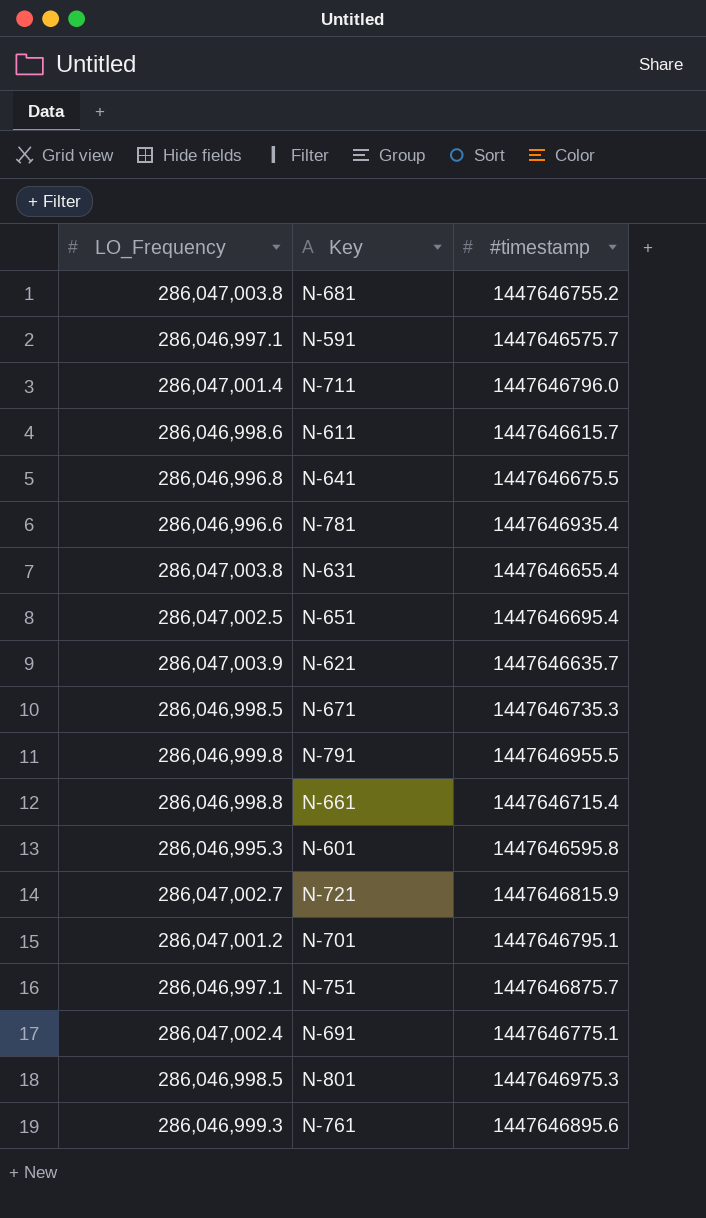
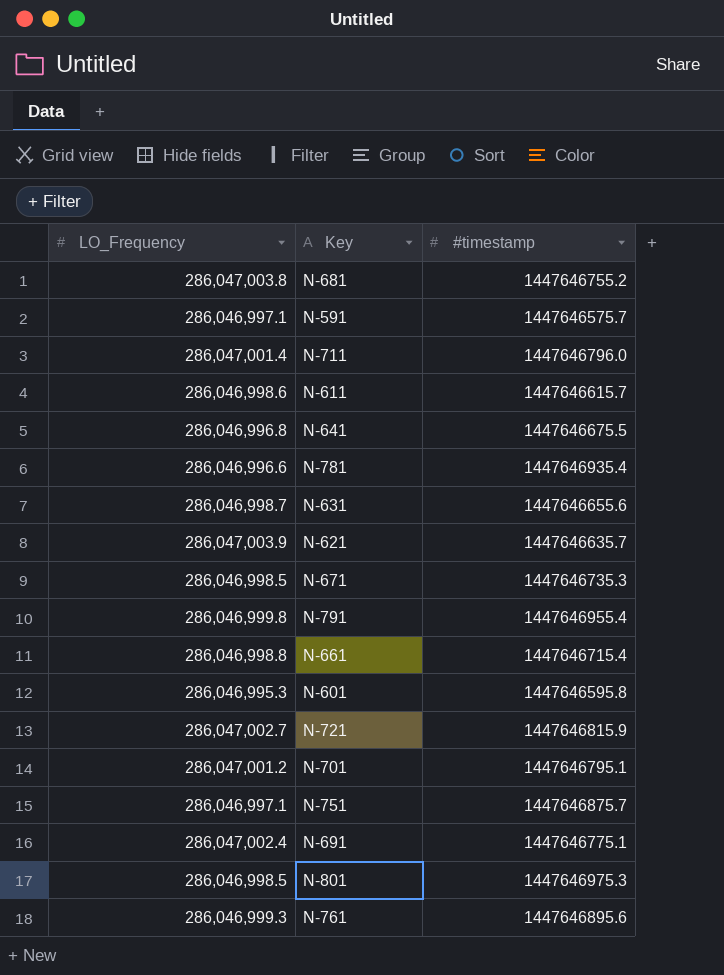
row N-651: 286,047,002.5 | 1447646695.4 -> none
N-631 | LO_Frequency: 286,047,003.8 -> 286,046,998.7
N-631 | #timestamp: 1447646655.4 -> 1447646655.6
N-791 | #timestamp: 1447646955.5 -> 1447646955.4

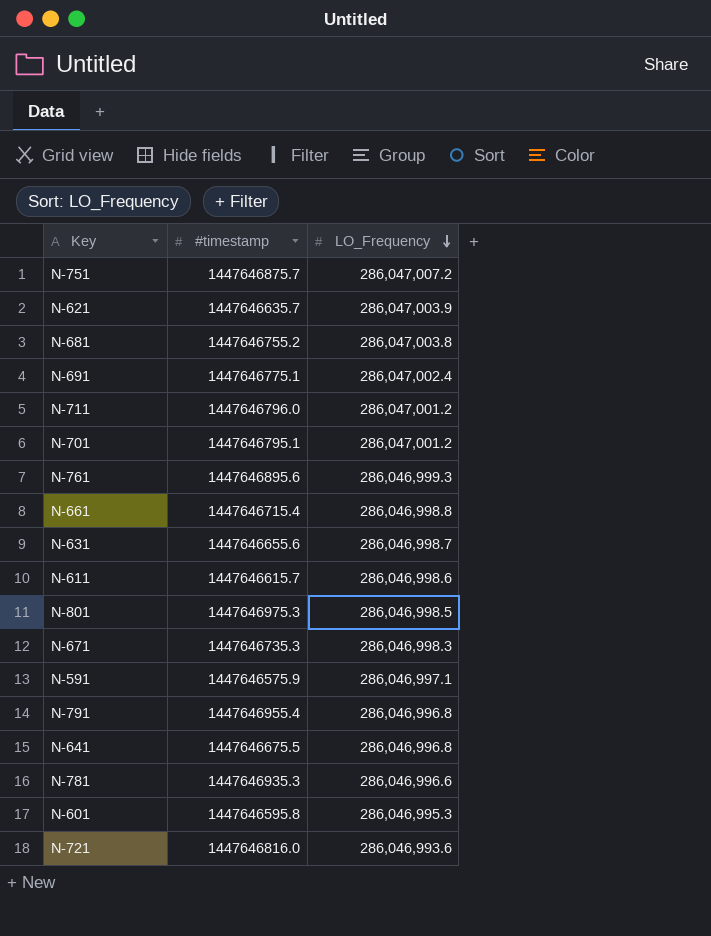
row order: none -> LO_Frequency descending
column LO_Frequency | position: 1 -> 3
N-751 | LO_Frequency: 286,046,997.1 -> 286,047,007.2
N-711 | LO_Frequency: 286,047,001.4 -> 286,047,001.2
N-671 | LO_Frequency: 286,046,998.5 -> 286,046,998.3
N-591 | #timestamp: 1447646575.7 -> 1447646575.9
N-791 | LO_Frequency: 286,046,999.8 -> 286,046,996.8
N-781 | #timestamp: 1447646935.4 -> 1447646935.3
N-721 | #timestamp: 1447646815.9 -> 1447646816.0
N-721 | LO_Frequency: 286,047,002.7 -> 286,046,993.6

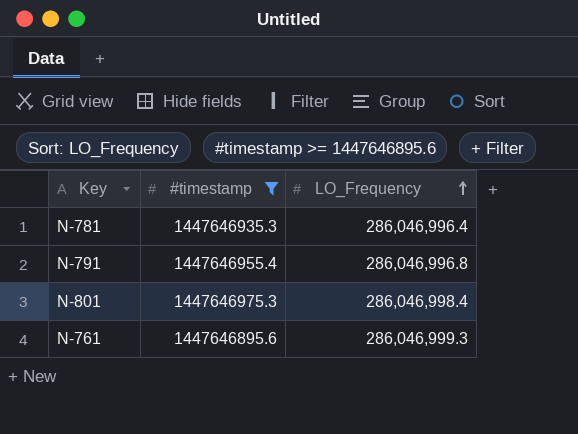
filter: none -> #timestamp >= 1447646895.6
row order: LO_Frequency descending -> LO_Frequency ascending
N-781 | LO_Frequency: 286,046,996.6 -> 286,046,996.4
N-801 | LO_Frequency: 286,046,998.5 -> 286,046,998.4

